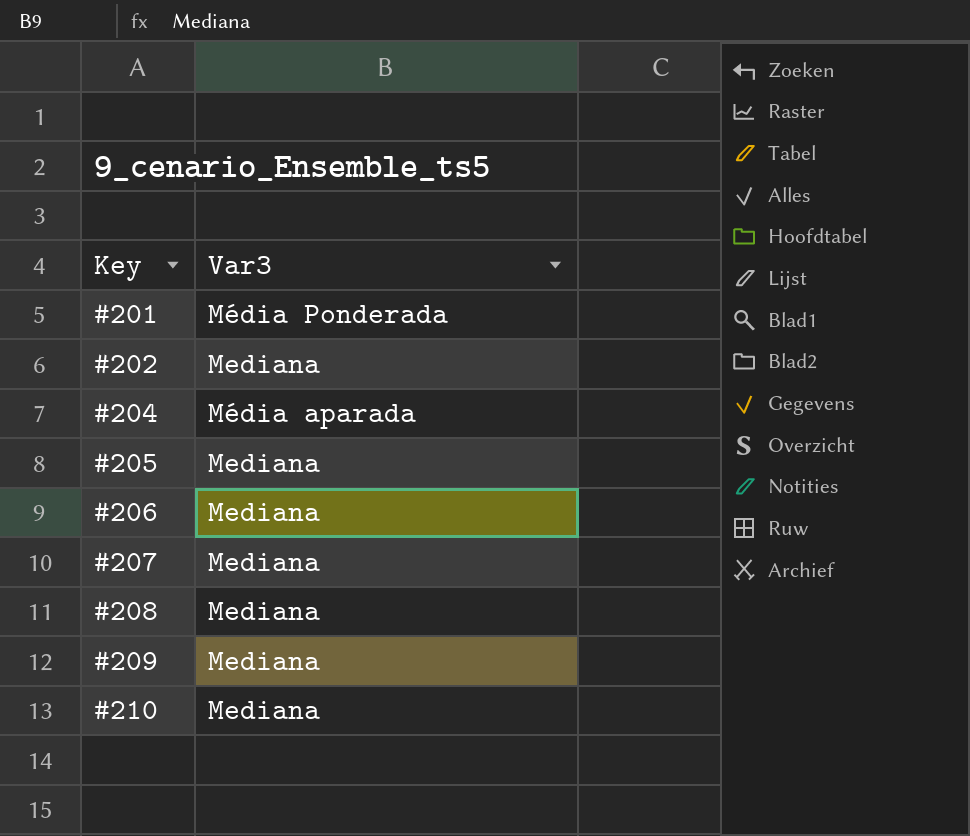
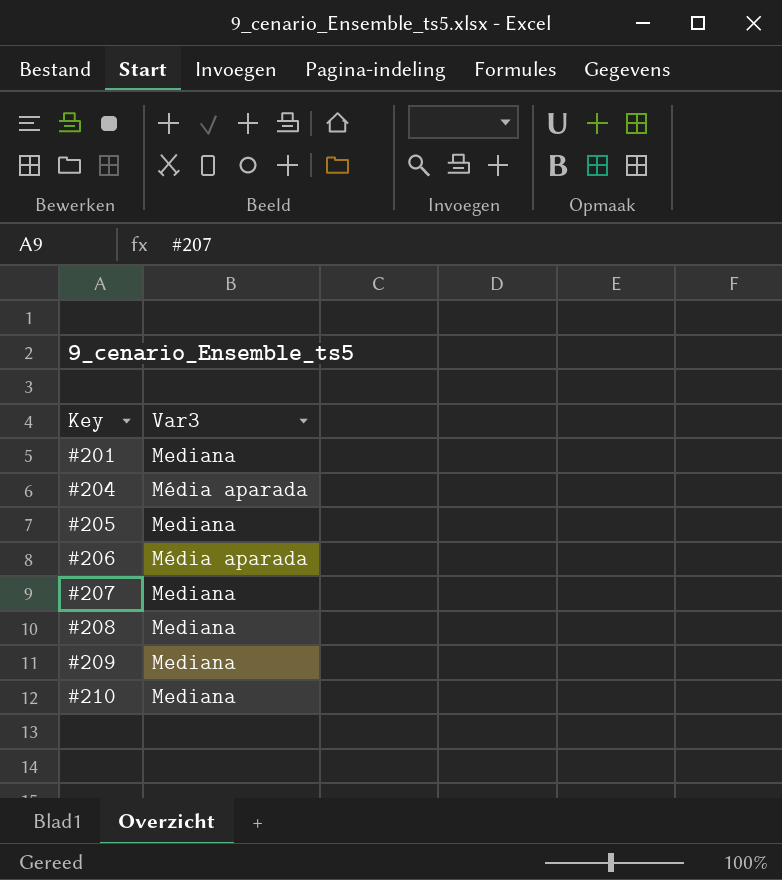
row #202: Mediana -> none
#201 | Var3: Média Ponderada -> Mediana
#206 | Var3: Mediana -> Média aparada

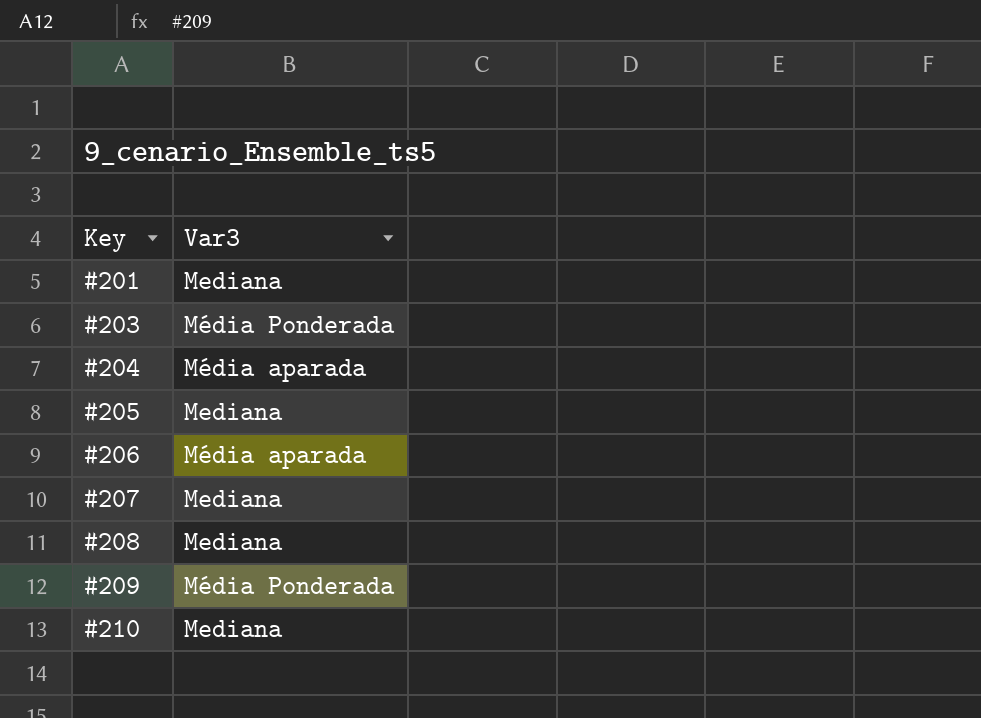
row #203: none -> Média Ponderada
#209 | Var3: Mediana -> Média Ponderada

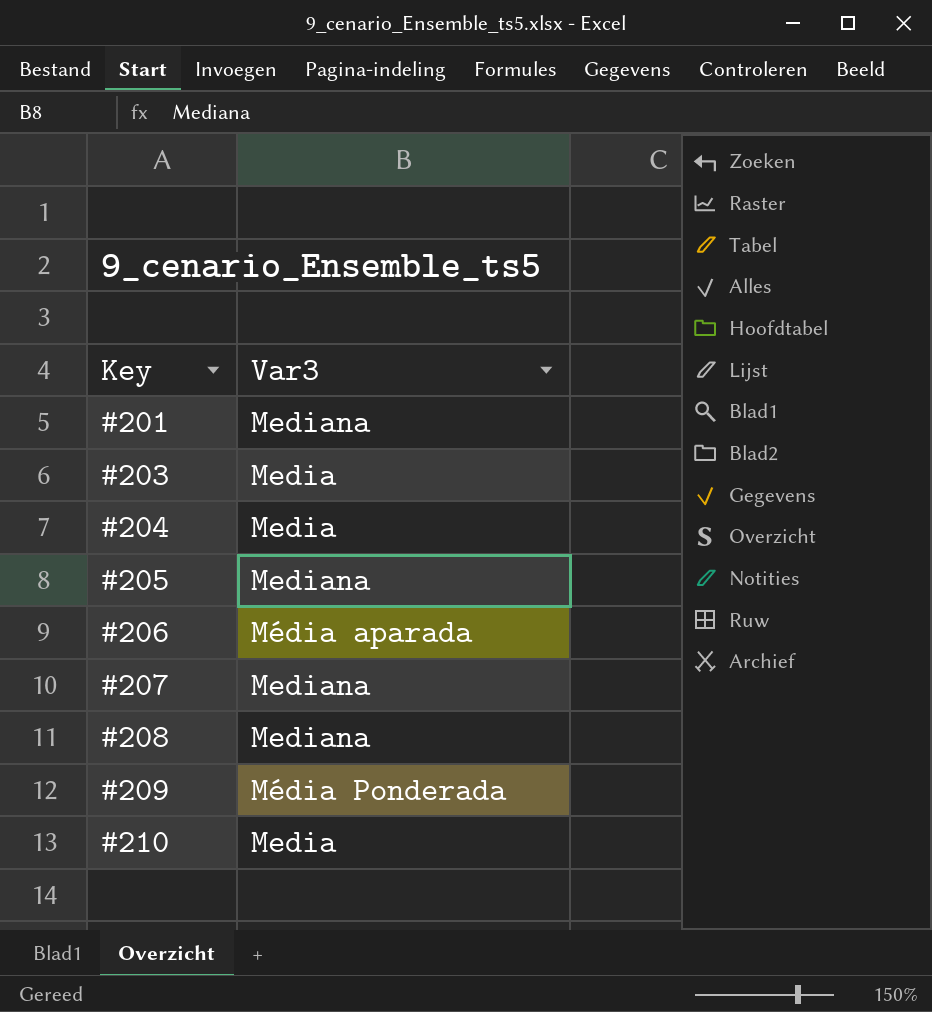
#203 | Var3: Média Ponderada -> Media
#204 | Var3: Média aparada -> Media
#210 | Var3: Mediana -> Media

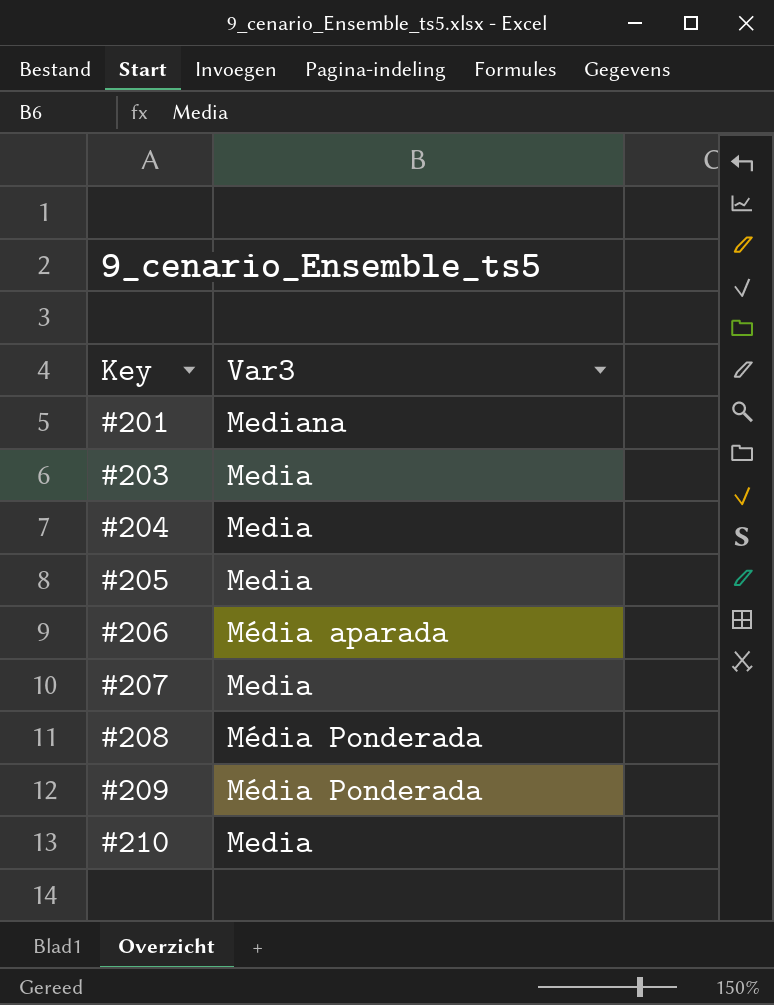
#205 | Var3: Mediana -> Media
#207 | Var3: Mediana -> Media
#208 | Var3: Mediana -> Média Ponderada

